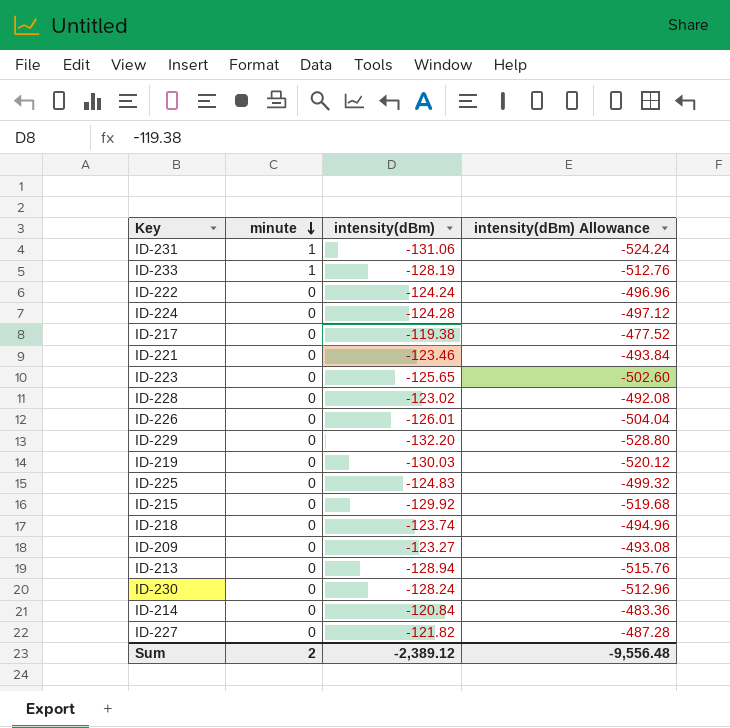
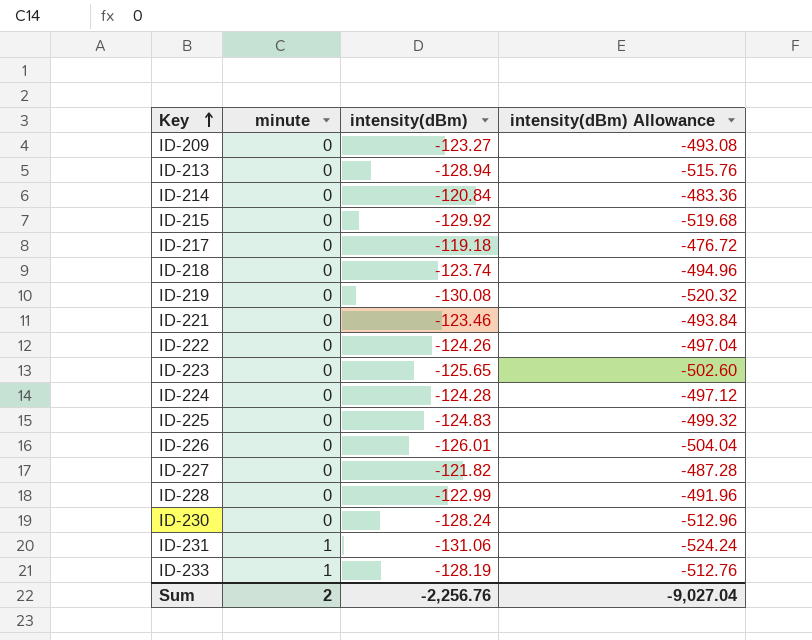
row order: minute descending -> Key ascending
row ID-229: 0 | -132.20 | -528.80 -> none
ID-217 | intensity(dBm): -119.38 -> -119.18
ID-217 | intensity(dBm) Allowance: -477.52 -> -476.72
ID-219 | intensity(dBm): -130.03 -> -130.08
ID-219 | intensity(dBm) Allowance: -520.12 -> -520.32
ID-222 | intensity(dBm): -124.24 -> -124.26
ID-222 | intensity(dBm) Allowance: -496.96 -> -497.04
ID-228 | intensity(dBm): -123.02 -> -122.99
ID-228 | intensity(dBm) Allowance: -492.08 -> -491.96
Sum | intensity(dBm): -2,389.12 -> -2,256.76
Sum | intensity(dBm) Allowance: -9,556.48 -> -9,027.04

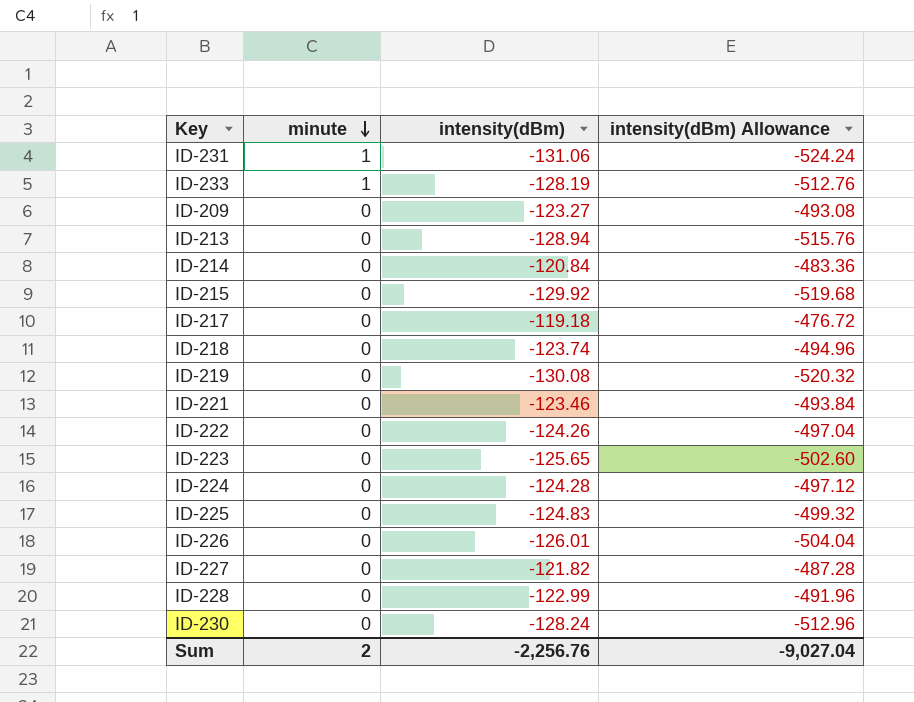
row order: Key ascending -> minute descending

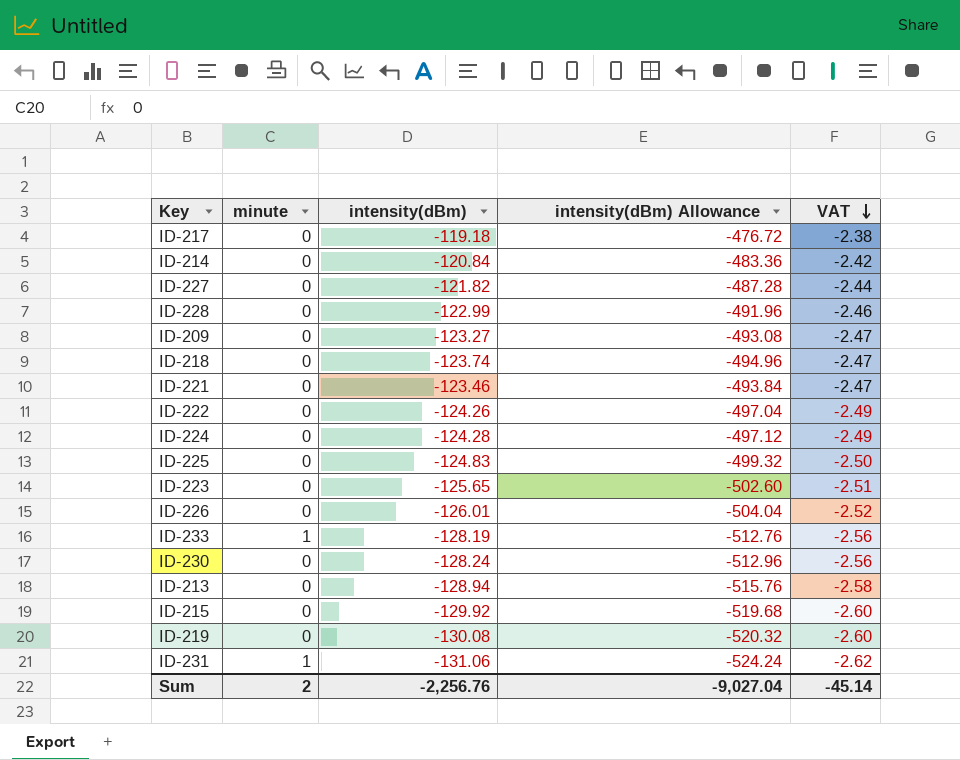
row order: minute descending -> VAT descending
column VAT | formula: none -> [intensity(dBm)] * 0.02

